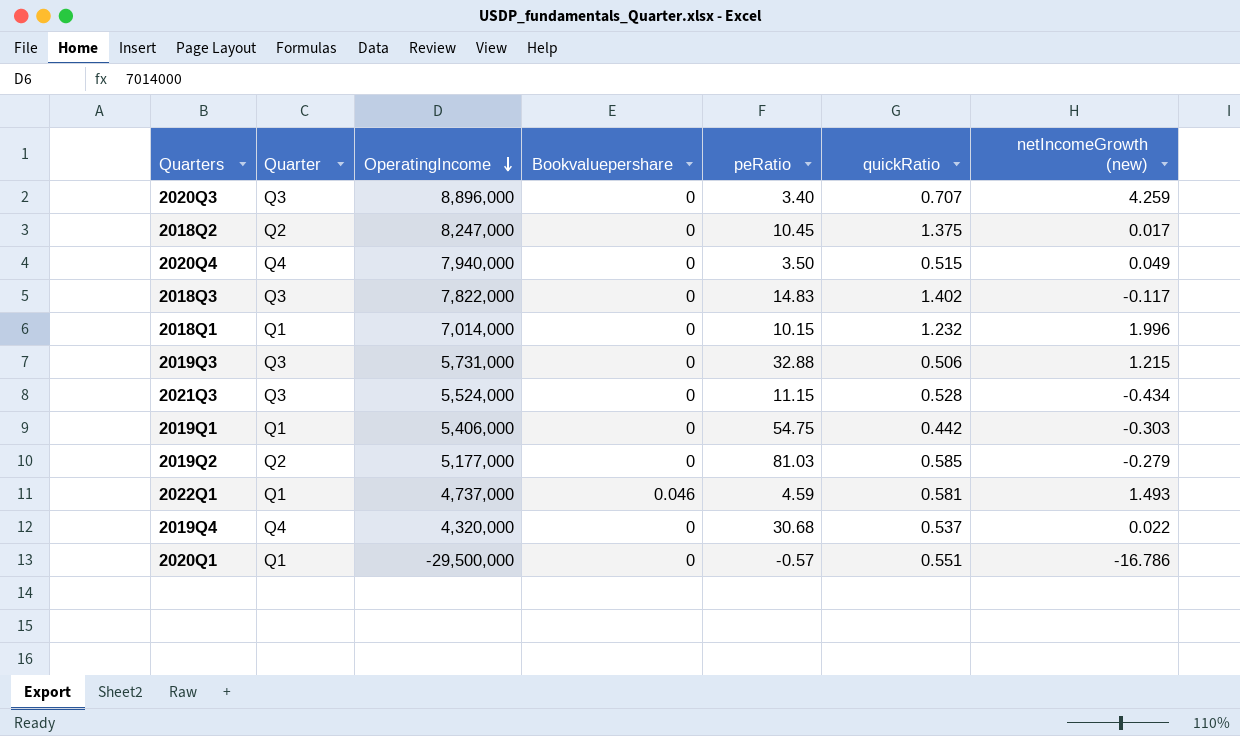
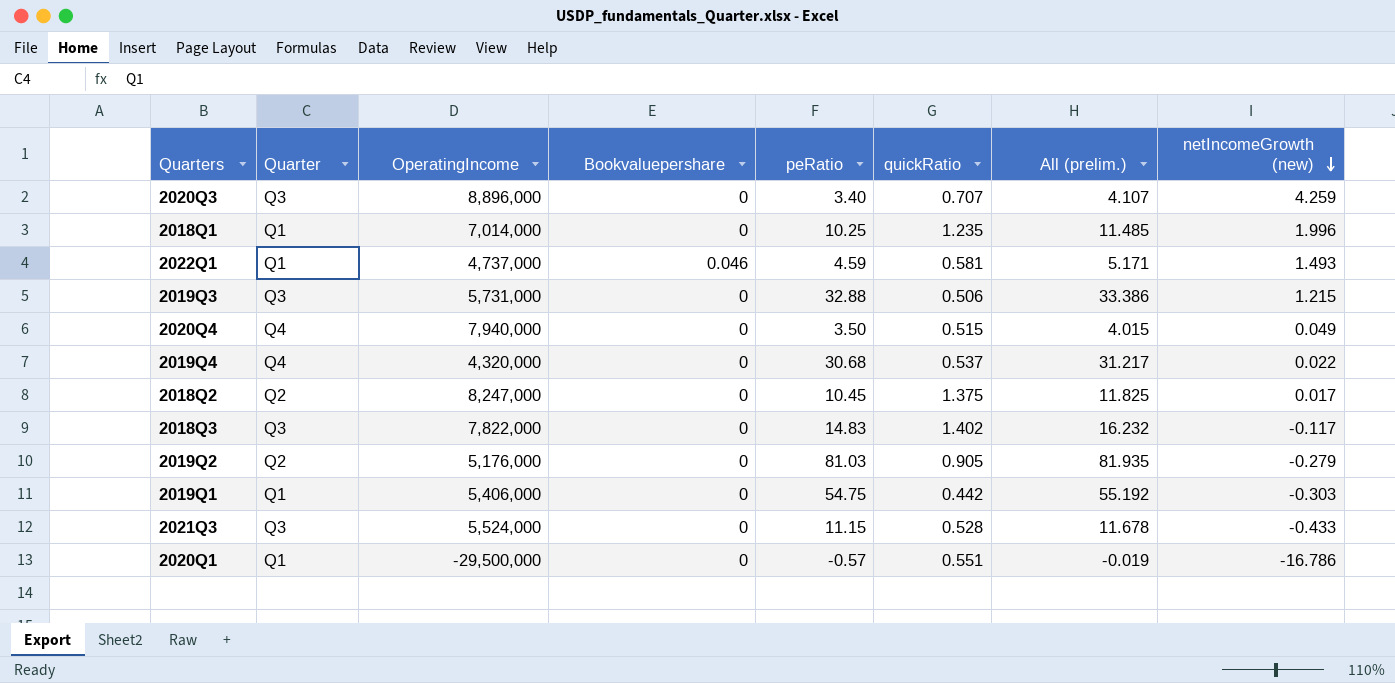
row order: OperatingIncome descending -> netIncomeGrowth (new) descending
column All (prelim.) | formula: none -> [peRatio] + [quickRatio]
2018Q1 | peRatio: 10.15 -> 10.25
2018Q1 | quickRatio: 1.232 -> 1.235
2019Q2 | OperatingIncome: 5,177,000 -> 5,176,000
2019Q2 | quickRatio: 0.585 -> 0.905
2021Q3 | netIncomeGrowth (new): -0.434 -> -0.433

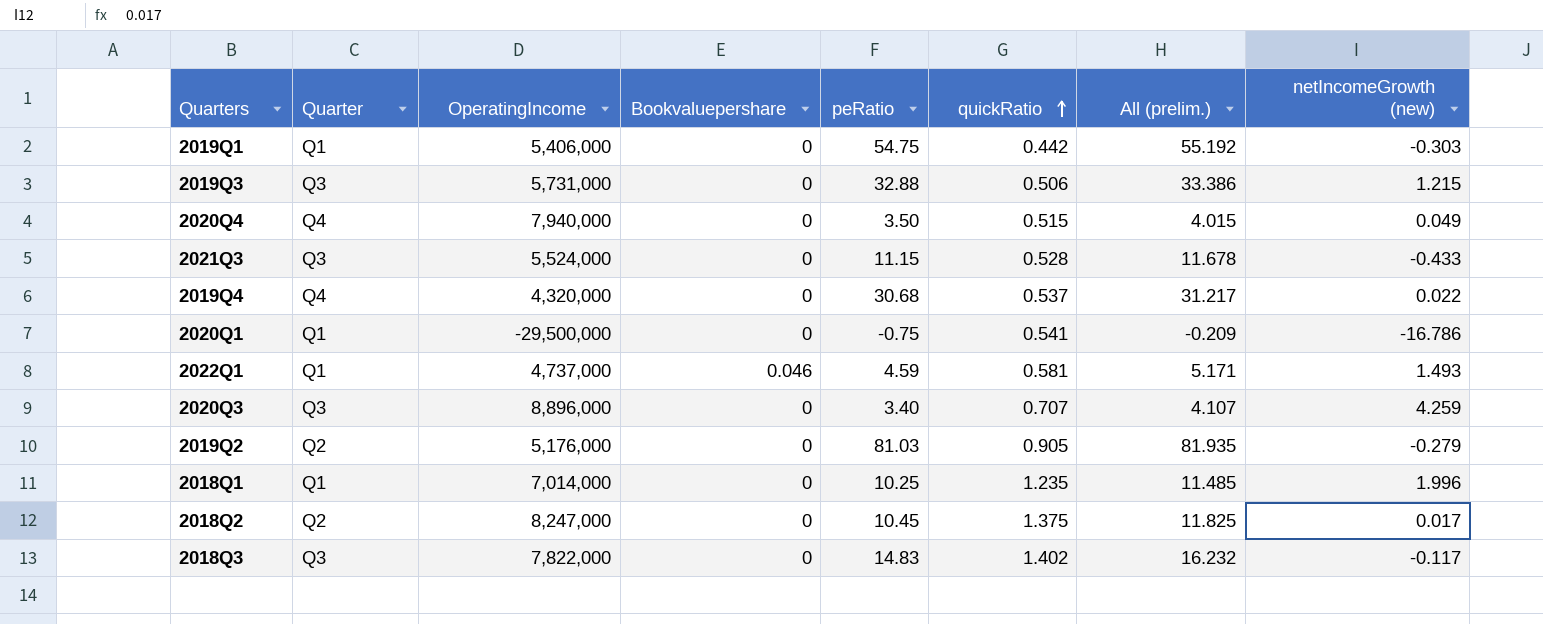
row order: netIncomeGrowth (new) descending -> quickRatio ascending
2020Q1 | peRatio: -0.57 -> -0.75
2020Q1 | quickRatio: 0.551 -> 0.541
2020Q1 | All (prelim.): -0.019 -> -0.209

